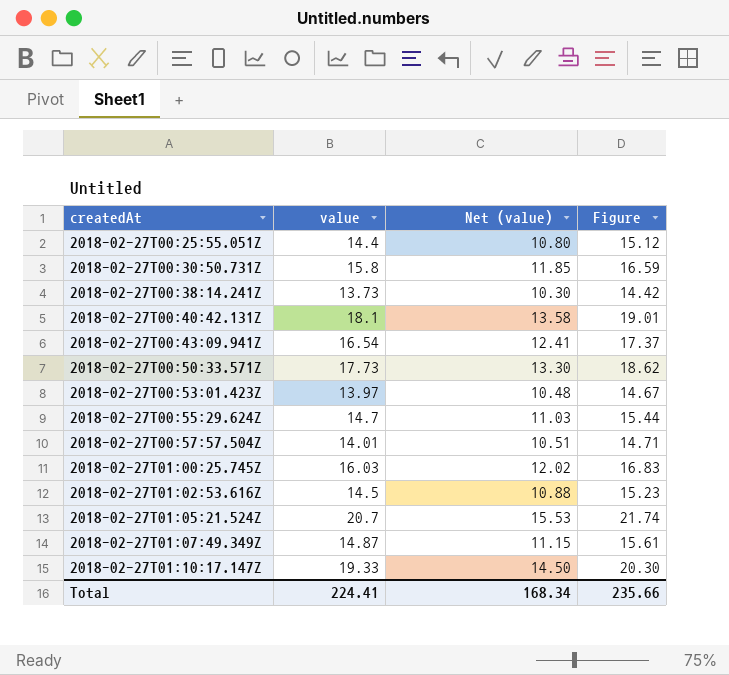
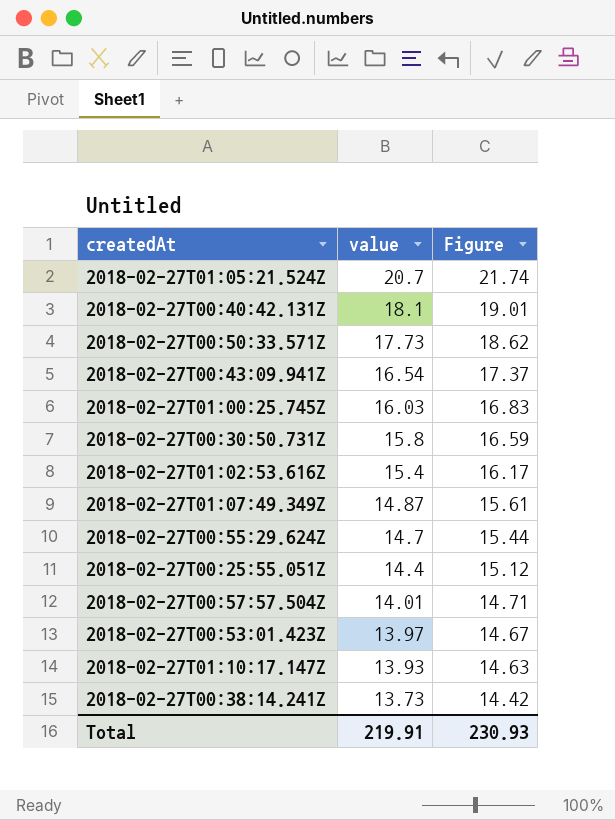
row order: createdAt ascending -> value descending
column Net (value) | formula: [value] * 0.75 -> none
2018-02-27T01:02:53.616Z | value: 14.5 -> 15.4
2018-02-27T01:02:53.616Z | Figure: 15.23 -> 16.17
2018-02-27T01:10:17.147Z | value: 19.33 -> 13.93
2018-02-27T01:10:17.147Z | Figure: 20.30 -> 14.63
Total | value: 224.41 -> 219.91
Total | Figure: 235.66 -> 230.93

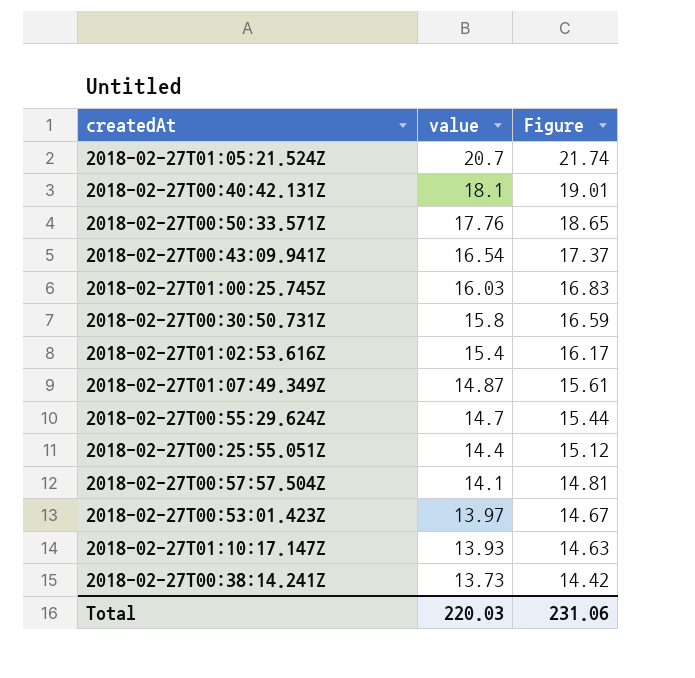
2018-02-27T00:50:33.571Z | value: 17.73 -> 17.76
2018-02-27T00:50:33.571Z | Figure: 18.62 -> 18.65
2018-02-27T00:57:57.504Z | value: 14.01 -> 14.1
2018-02-27T00:57:57.504Z | Figure: 14.71 -> 14.81
Total | value: 219.91 -> 220.03
Total | Figure: 230.93 -> 231.06

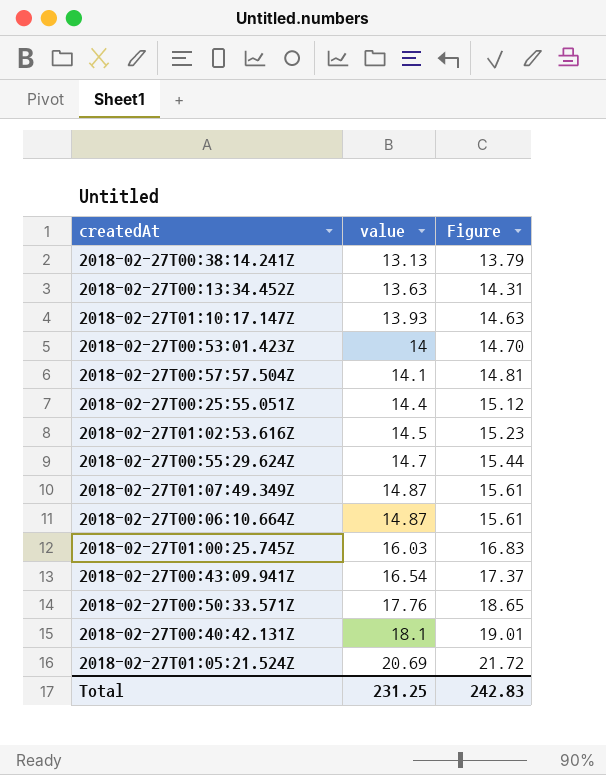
row order: value descending -> value ascending
row 2018-02-27T00:30:50.731Z: 15.8 | 16.59 -> none
2018-02-27T00:38:14.241Z | value: 13.73 -> 13.13
2018-02-27T00:38:14.241Z | Figure: 14.42 -> 13.79
row 2018-02-27T00:13:34.452Z: none -> 13.63 | 14.31
2018-02-27T00:53:01.423Z | value: 13.97 -> 14
2018-02-27T00:53:01.423Z | Figure: 14.67 -> 14.70
2018-02-27T01:02:53.616Z | value: 15.4 -> 14.5
2018-02-27T01:02:53.616Z | Figure: 16.17 -> 15.23
row 2018-02-27T00:06:10.664Z: none -> 14.87 | 15.61
2018-02-27T01:05:21.524Z | value: 20.7 -> 20.69
2018-02-27T01:05:21.524Z | Figure: 21.74 -> 21.72
Total | value: 220.03 -> 231.25
Total | Figure: 231.06 -> 242.83

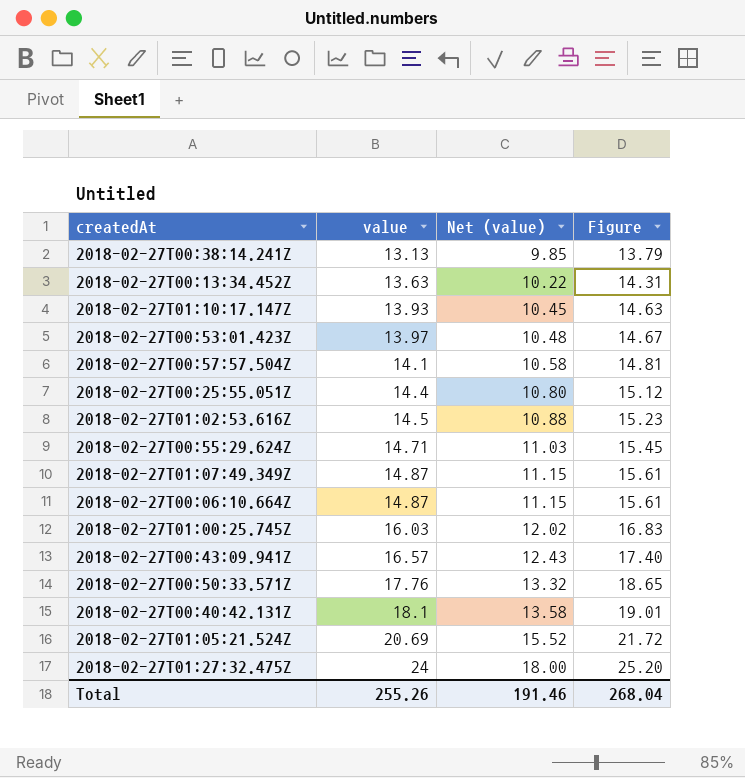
column Net (value) | formula: none -> [value] * 0.75
2018-02-27T00:53:01.423Z | value: 14 -> 13.97
2018-02-27T00:53:01.423Z | Figure: 14.70 -> 14.67
2018-02-27T00:55:29.624Z | value: 14.7 -> 14.71
2018-02-27T00:55:29.624Z | Figure: 15.44 -> 15.45
2018-02-27T00:43:09.941Z | value: 16.54 -> 16.57
2018-02-27T00:43:09.941Z | Figure: 17.37 -> 17.40
row 2018-02-27T01:27:32.475Z: none -> 24 | 18.00 | 25.20
Total | value: 231.25 -> 255.26
Total | Figure: 242.83 -> 268.04

